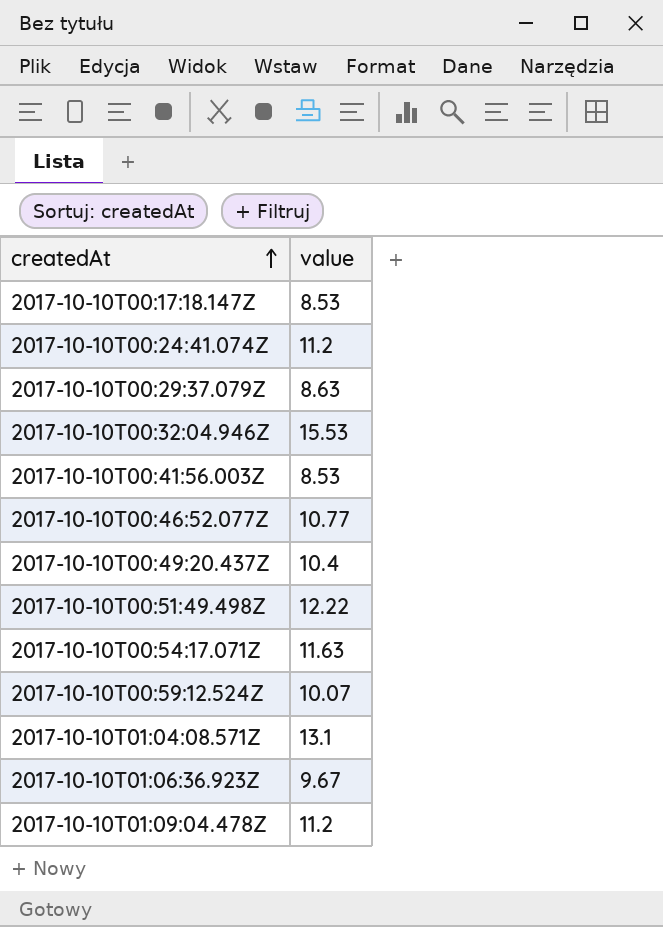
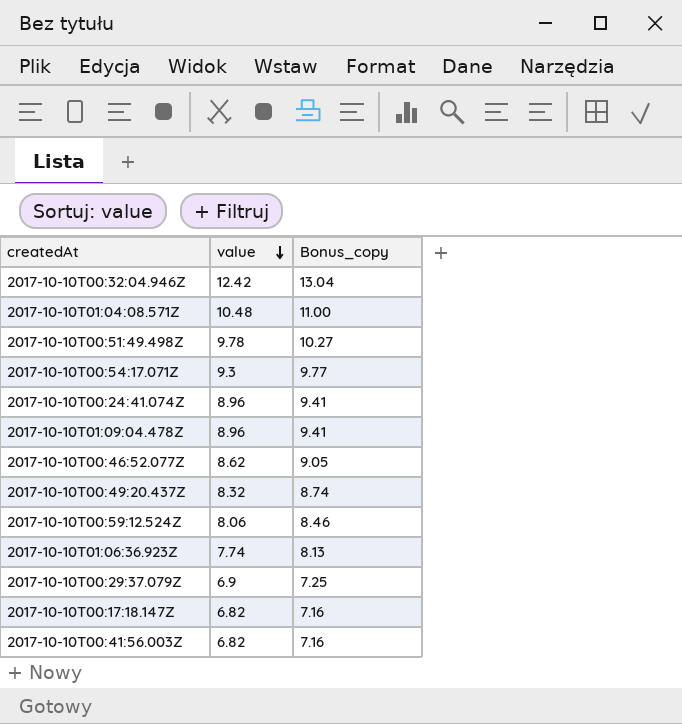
row order: createdAt ascending -> value descending
column Bonus_copy | formula: none -> [value] * 1.05
2017-10-10T00:32:04.946Z | value: 15.53 -> 12.42
2017-10-10T01:04:08.571Z | value: 13.1 -> 10.48
2017-10-10T00:51:49.498Z | value: 12.22 -> 9.78
2017-10-10T00:54:17.071Z | value: 11.63 -> 9.3
2017-10-10T00:24:41.074Z | value: 11.2 -> 8.96
2017-10-10T01:09:04.478Z | value: 11.2 -> 8.96
2017-10-10T00:46:52.077Z | value: 10.77 -> 8.62
2017-10-10T00:49:20.437Z | value: 10.4 -> 8.32
2017-10-10T00:59:12.524Z | value: 10.07 -> 8.06
2017-10-10T01:06:36.923Z | value: 9.67 -> 7.74
2017-10-10T00:29:37.079Z | value: 8.63 -> 6.9
2017-10-10T00:17:18.147Z | value: 8.53 -> 6.82
2017-10-10T00:41:56.003Z | value: 8.53 -> 6.82

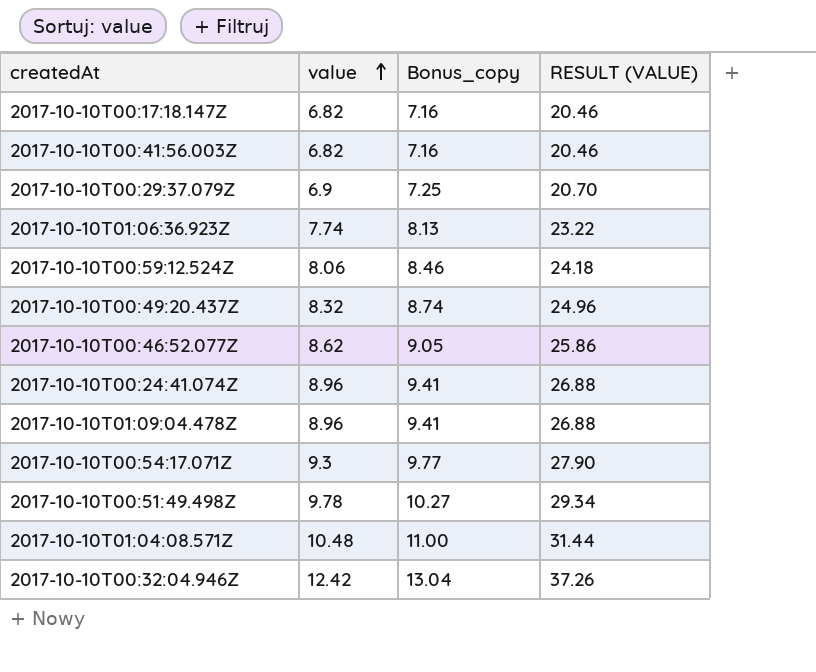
row order: value descending -> value ascending
column RESULT (VALUE) | formula: none -> [value] * 3

